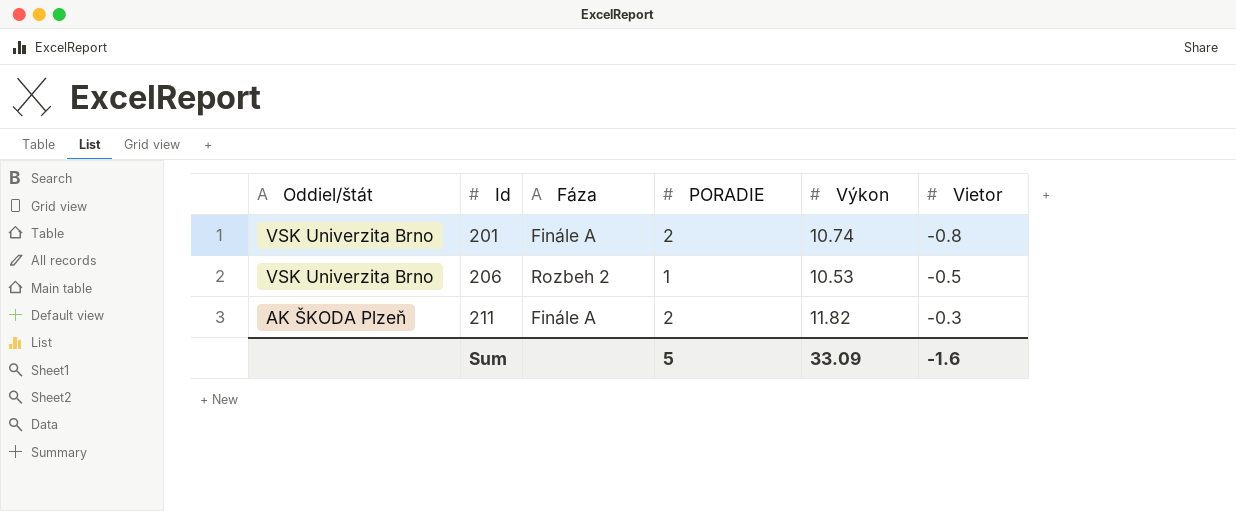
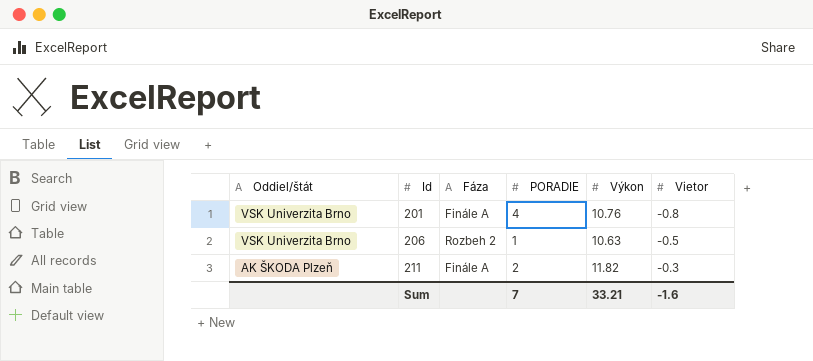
201 | PORADIE: 2 -> 4
201 | Výkon: 10.74 -> 10.76
206 | Výkon: 10.53 -> 10.63
Sum | PORADIE: 5 -> 7
Sum | Výkon: 33.09 -> 33.21

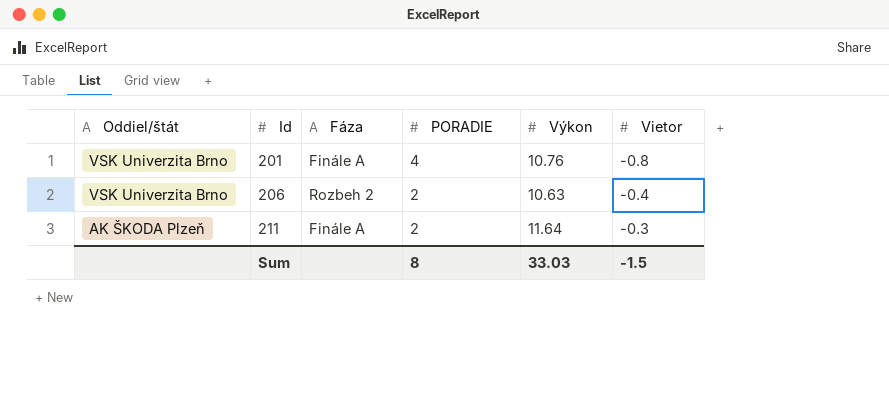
206 | PORADIE: 1 -> 2
206 | Vietor: -0.5 -> -0.4
211 | Výkon: 11.82 -> 11.64
Sum | PORADIE: 7 -> 8
Sum | Výkon: 33.21 -> 33.03
Sum | Vietor: -1.6 -> -1.5

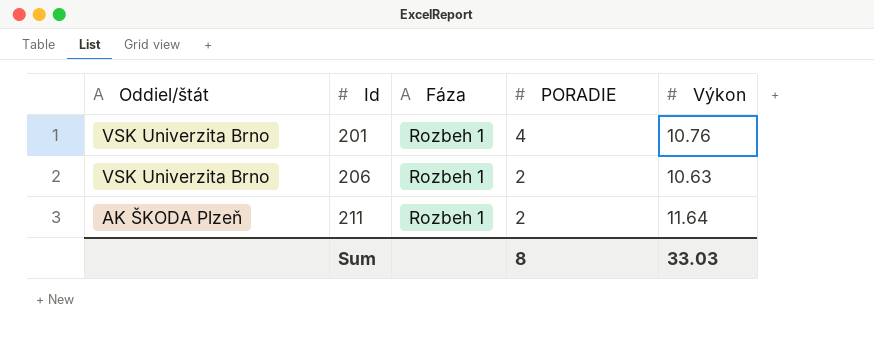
column Vietor | position: 6 -> none
201 | Fáza: Finále A -> Rozbeh 1
206 | Fáza: Rozbeh 2 -> Rozbeh 1
211 | Fáza: Finále A -> Rozbeh 1

